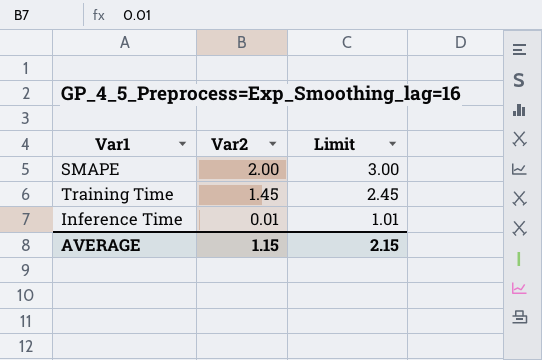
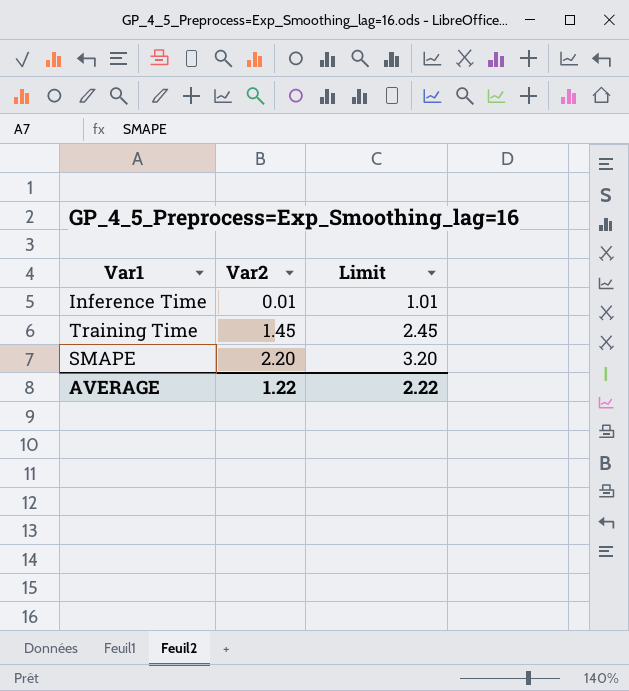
row order: Var2 descending -> Var2 ascending
SMAPE | Var2: 2.00 -> 2.20
SMAPE | Limit: 3.00 -> 3.20
AVERAGE | Var2: 1.15 -> 1.22
AVERAGE | Limit: 2.15 -> 2.22

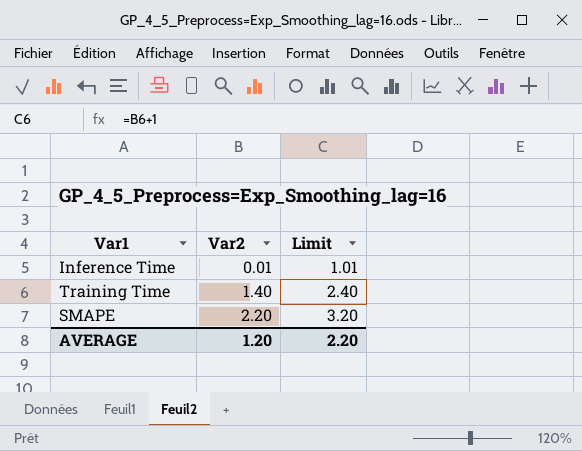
Training Time | Var2: 1.45 -> 1.40
Training Time | Limit: 2.45 -> 2.40
AVERAGE | Var2: 1.22 -> 1.20
AVERAGE | Limit: 2.22 -> 2.20

